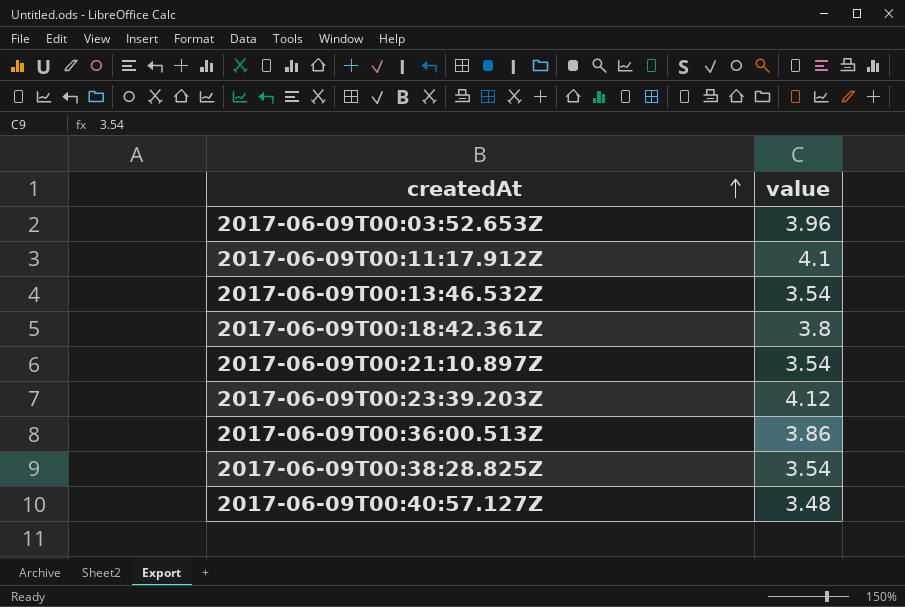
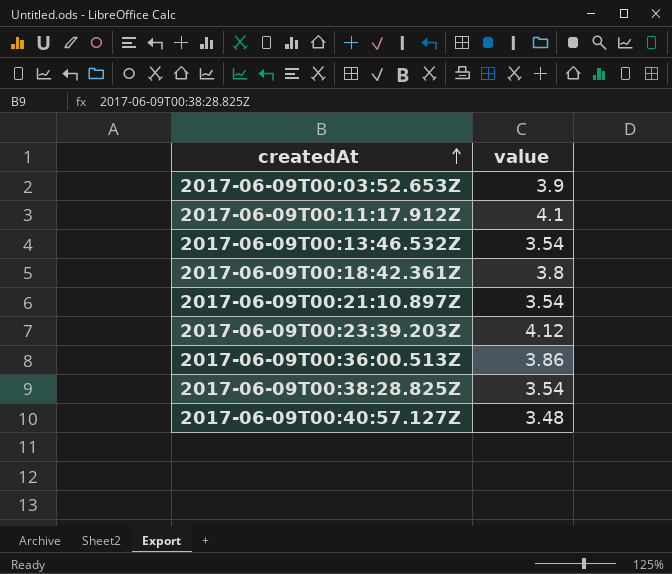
2017-06-09T00:03:52.653Z | value: 3.96 -> 3.9

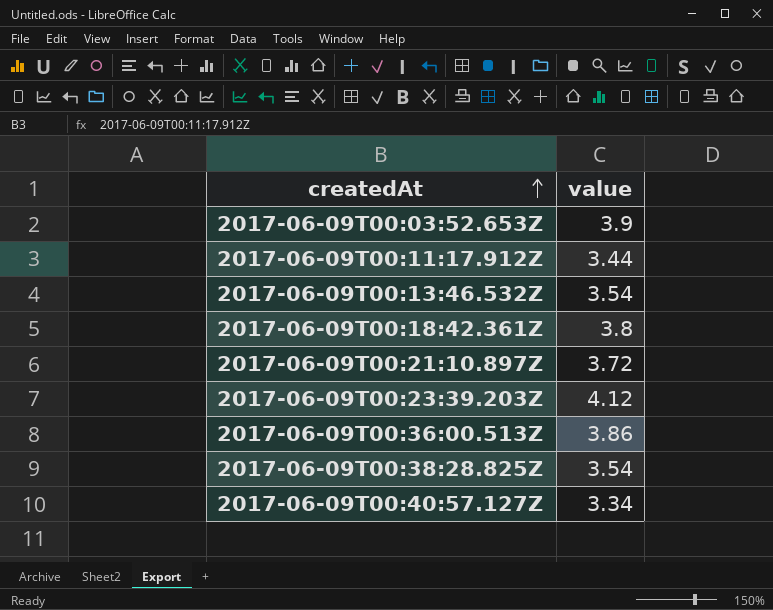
2017-06-09T00:11:17.912Z | value: 4.1 -> 3.44
2017-06-09T00:21:10.897Z | value: 3.54 -> 3.72
2017-06-09T00:40:57.127Z | value: 3.48 -> 3.34

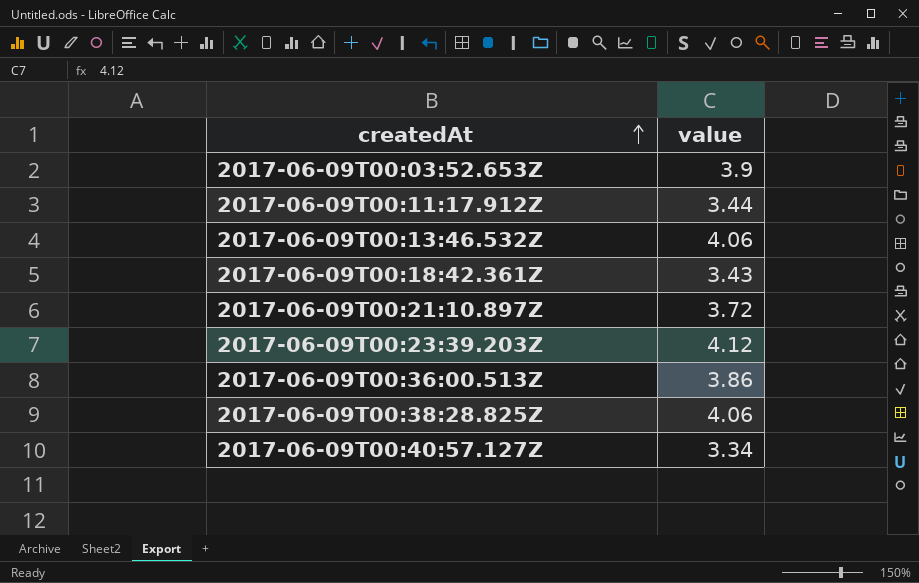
2017-06-09T00:13:46.532Z | value: 3.54 -> 4.06
2017-06-09T00:18:42.361Z | value: 3.8 -> 3.43
2017-06-09T00:38:28.825Z | value: 3.54 -> 4.06

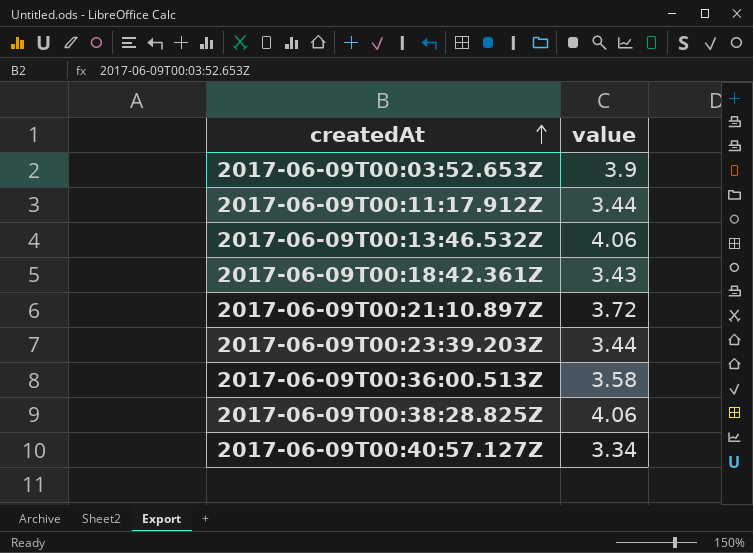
2017-06-09T00:23:39.203Z | value: 4.12 -> 3.44
2017-06-09T00:36:00.513Z | value: 3.86 -> 3.58

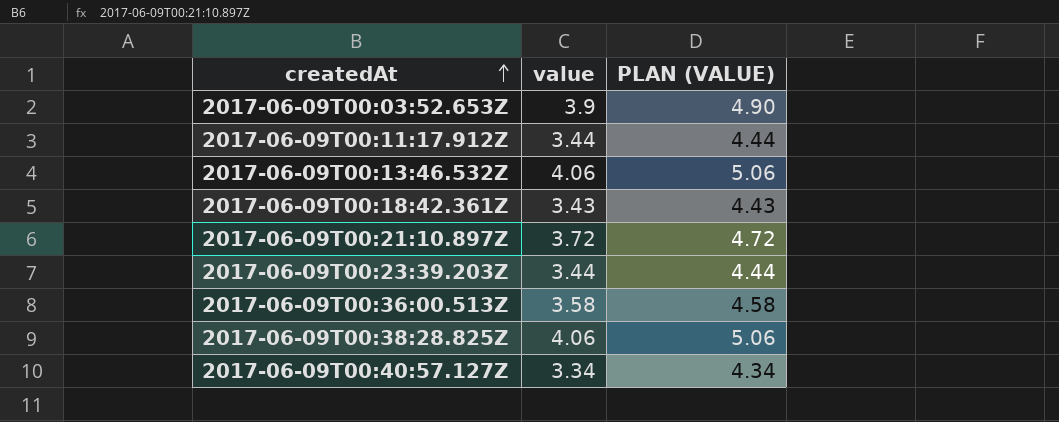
column PLAN (VALUE) | formula: none -> [value] + 1

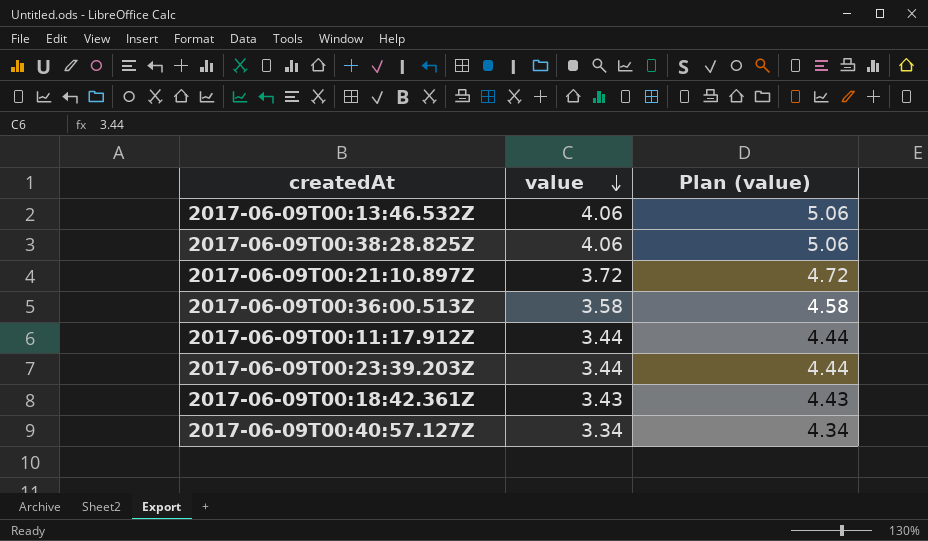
row order: createdAt ascending -> value descending
column name: PLAN (VALUE) -> Plan (value)
row 2017-06-09T00:03:52.653Z: 3.9 | 4.90 -> none

